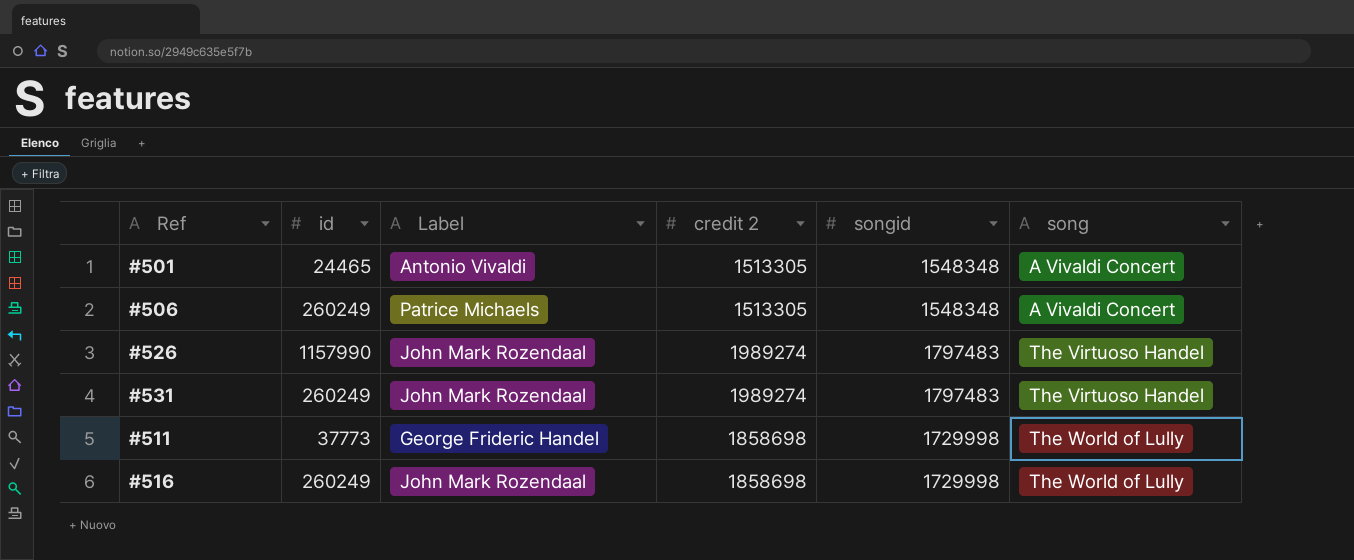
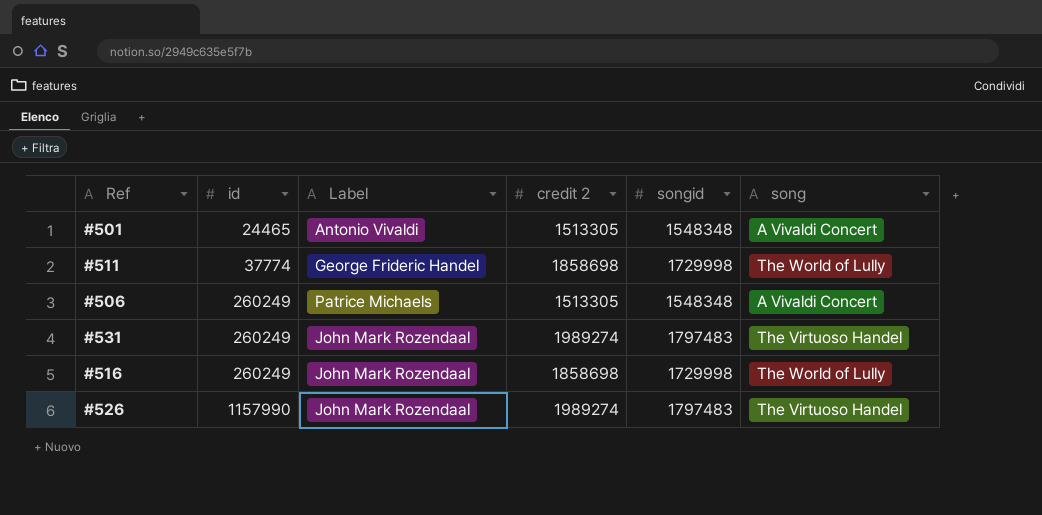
row order: song ascending -> id ascending
#511 | id: 37773 -> 37774

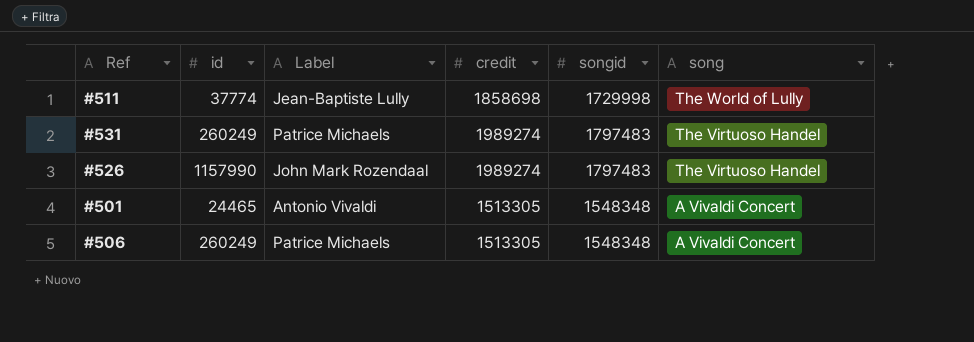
row order: id ascending -> song descending
column name: credit 2 -> credit
row #516: 260249 | John Mark Rozendaal | 1858698 | 1729998 | The World of Lully -> none
#511 | Label: George Frideric Handel -> Jean‐Baptiste Lully
#531 | Label: John Mark Rozendaal -> Patrice Michaels

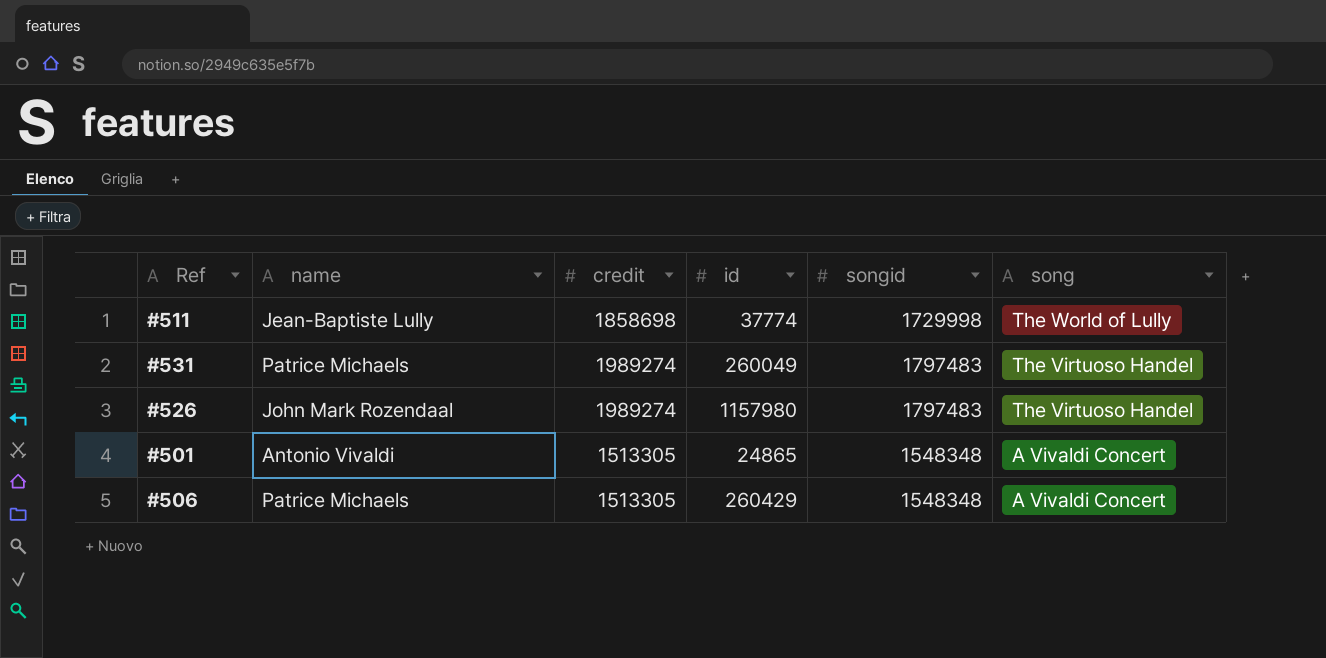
column name: Label -> name
column id | position: 2 -> 4
#531 | id: 260249 -> 260049
#526 | id: 1157990 -> 1157980
#501 | id: 24465 -> 24865
#506 | id: 260249 -> 260429

